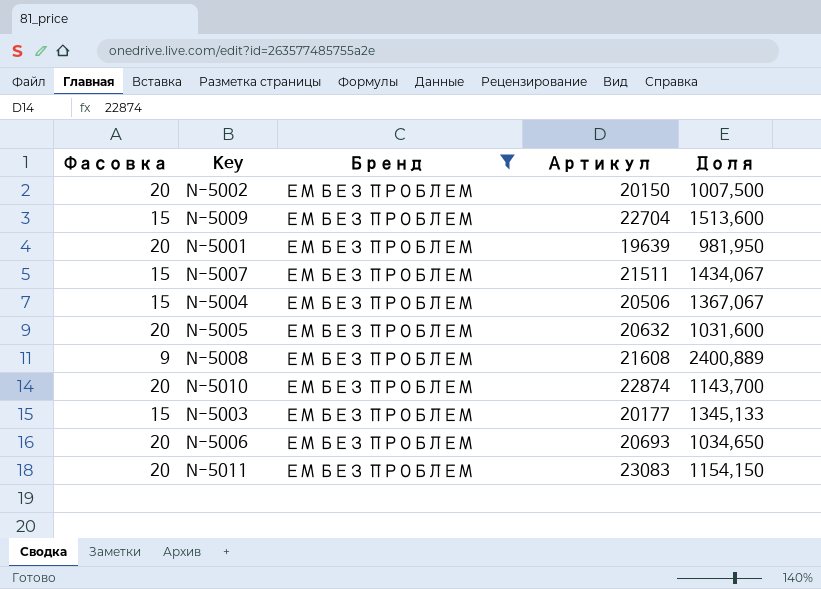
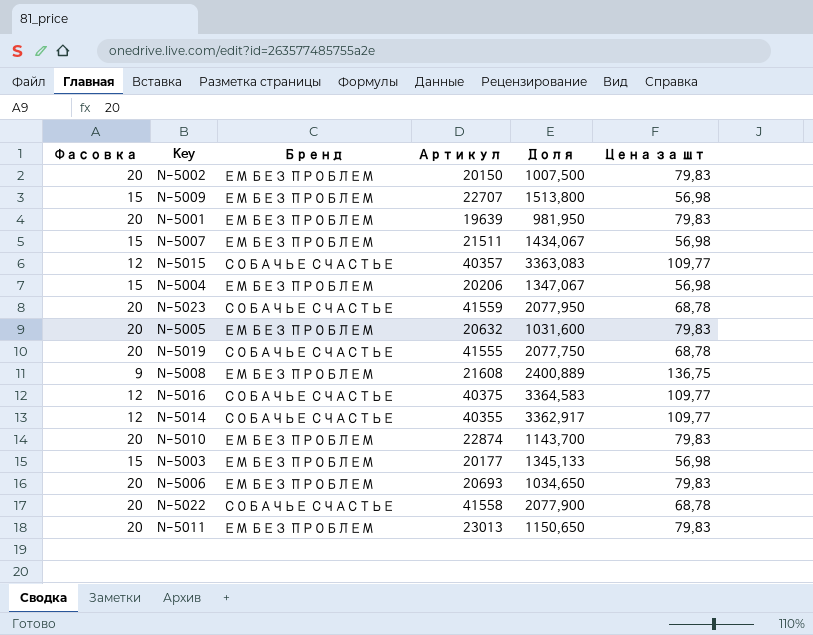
filter: Бренд = ЕМ БЕЗ ПРОБЛЕМ -> none
column Цена за шт | position: none -> 6
N-5009 | Артикул: 22704 -> 22707
N-5009 | Доля: 1513,600 -> 1513,800
N-5004 | Артикул: 20506 -> 20206
N-5004 | Доля: 1367,067 -> 1347,067
N-5011 | Артикул: 23083 -> 23013
N-5011 | Доля: 1154,150 -> 1150,650

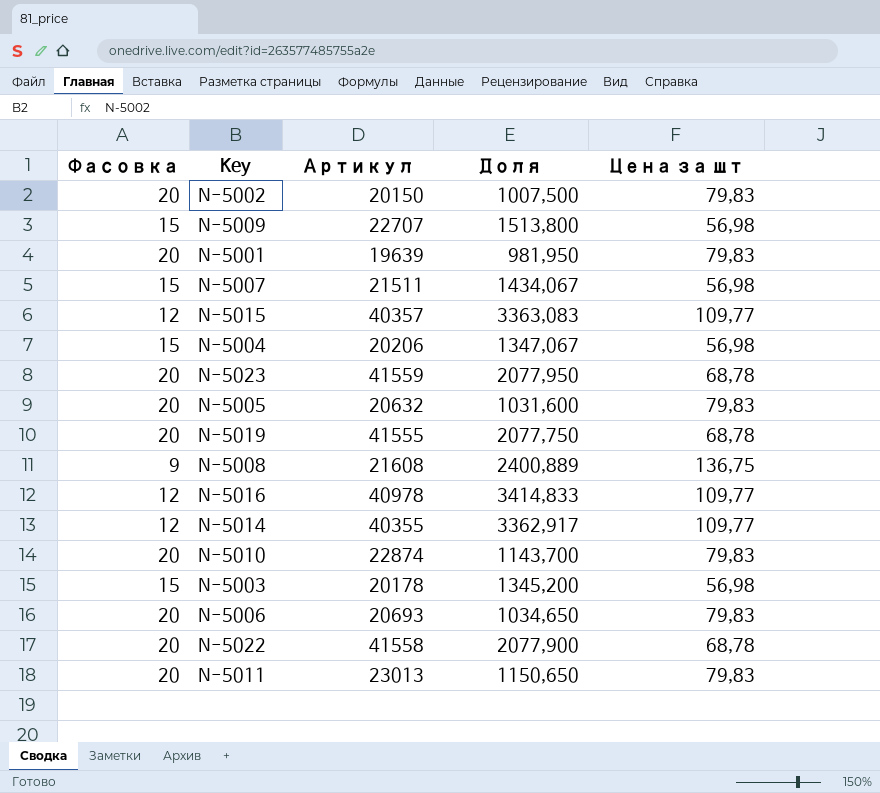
column Бренд | position: 3 -> none
N-5016 | Артикул: 40375 -> 40978
N-5016 | Доля: 3364,583 -> 3414,833
N-5003 | Артикул: 20177 -> 20178
N-5003 | Доля: 1345,133 -> 1345,200

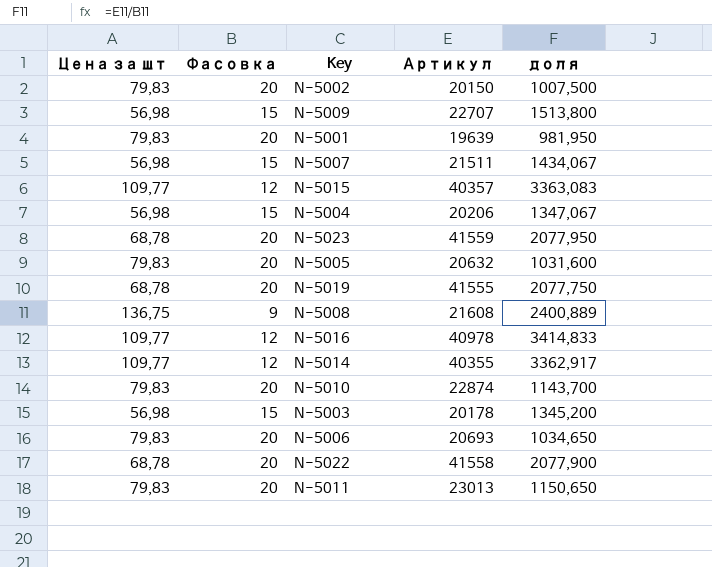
column Цена за шт | position: 5 -> 1
column name: Доля -> доля

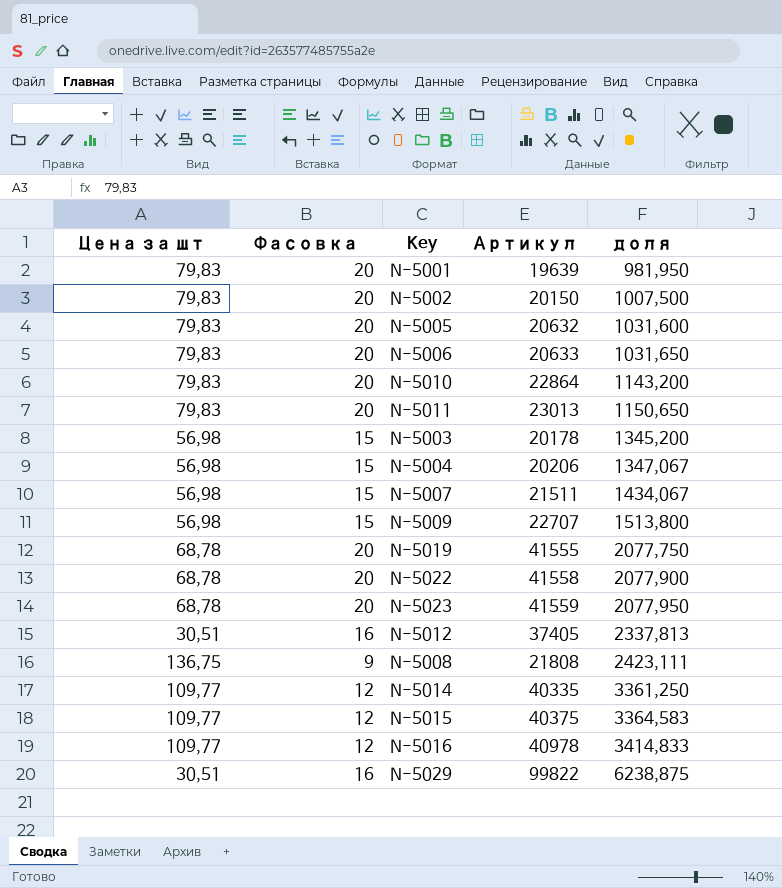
row order: none -> доля ascending
N-5006 | Артикул: 20693 -> 20633
N-5006 | доля: 1034,650 -> 1031,650
N-5010 | Артикул: 22874 -> 22864
N-5010 | доля: 1143,700 -> 1143,200
row N-5012: none -> 30,51 | 16 | 37405 | 2337,813
N-5008 | Артикул: 21608 -> 21808
N-5008 | доля: 2400,889 -> 2423,111
N-5014 | Артикул: 40355 -> 40335
N-5014 | доля: 3362,917 -> 3361,250
N-5015 | Артикул: 40357 -> 40375
N-5015 | доля: 3363,083 -> 3364,583
row N-5029: none -> 30,51 | 16 | 99822 | 6238,875

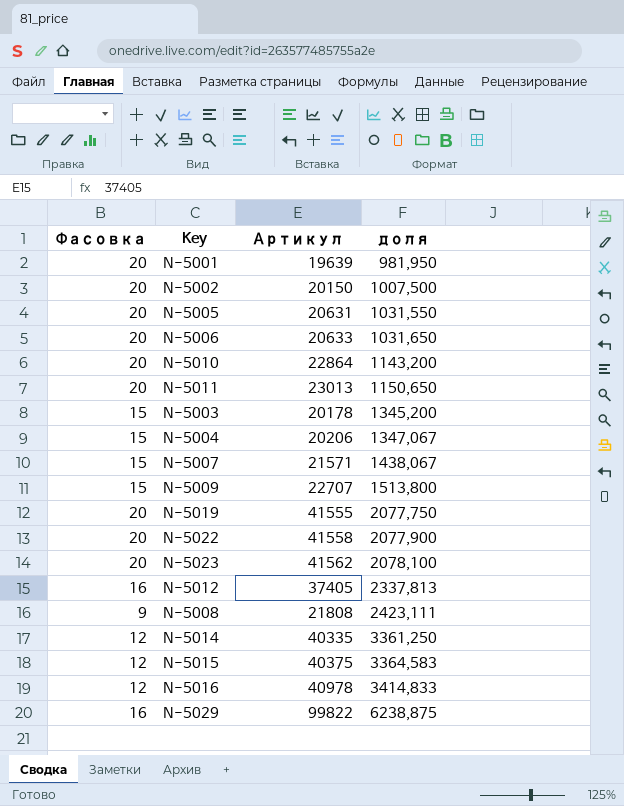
column Цена за шт | position: 1 -> none
N-5005 | Артикул: 20632 -> 20631
N-5005 | доля: 1031,600 -> 1031,550
N-5007 | Артикул: 21511 -> 21571
N-5007 | доля: 1434,067 -> 1438,067
N-5023 | Артикул: 41559 -> 41562
N-5023 | доля: 2077,950 -> 2078,100

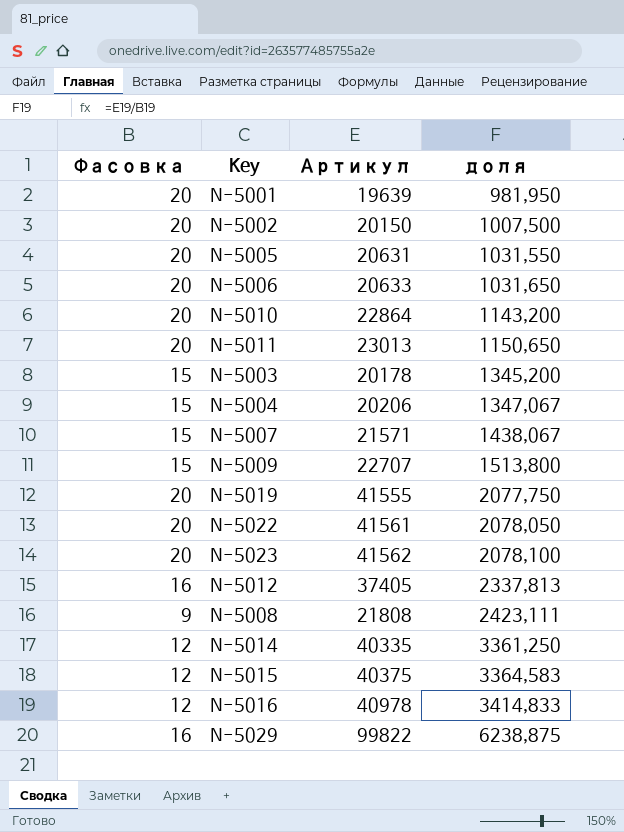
N-5022 | Артикул: 41558 -> 41561
N-5022 | доля: 2077,900 -> 2078,050

